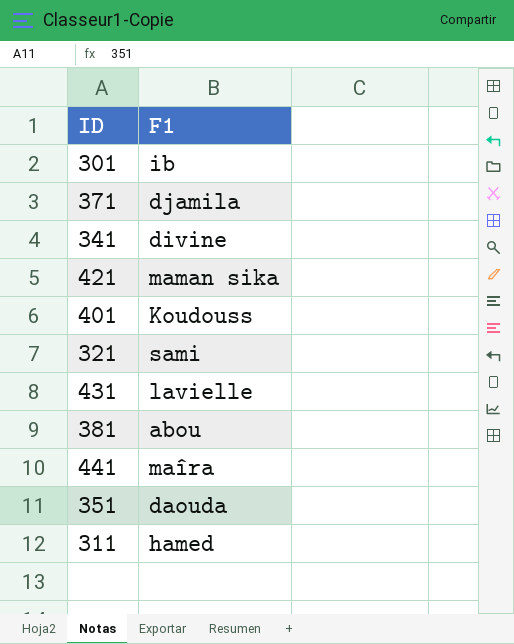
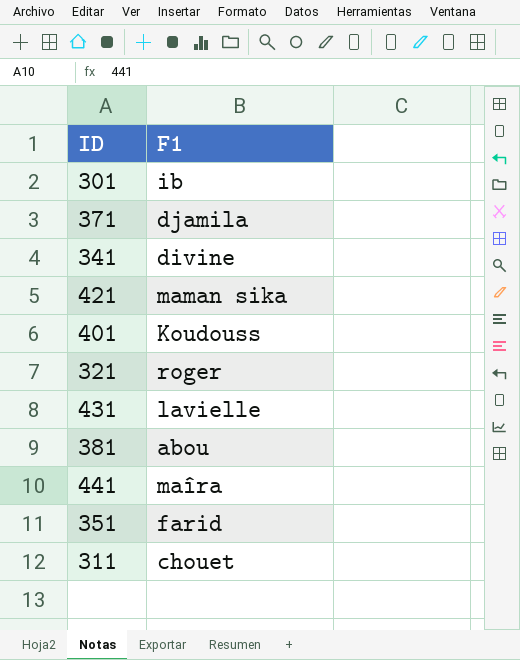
321 | F1: sami -> roger
351 | F1: daouda -> farid
311 | F1: hamed -> chouet

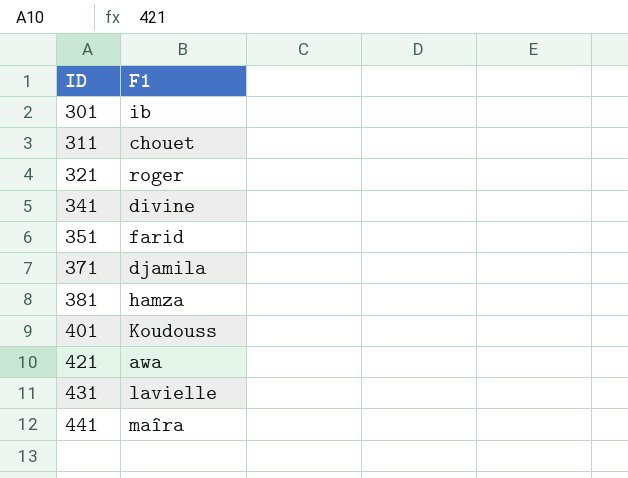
row order: none -> ID ascending
381 | F1: abou -> hamza
421 | F1: maman sika -> awa

